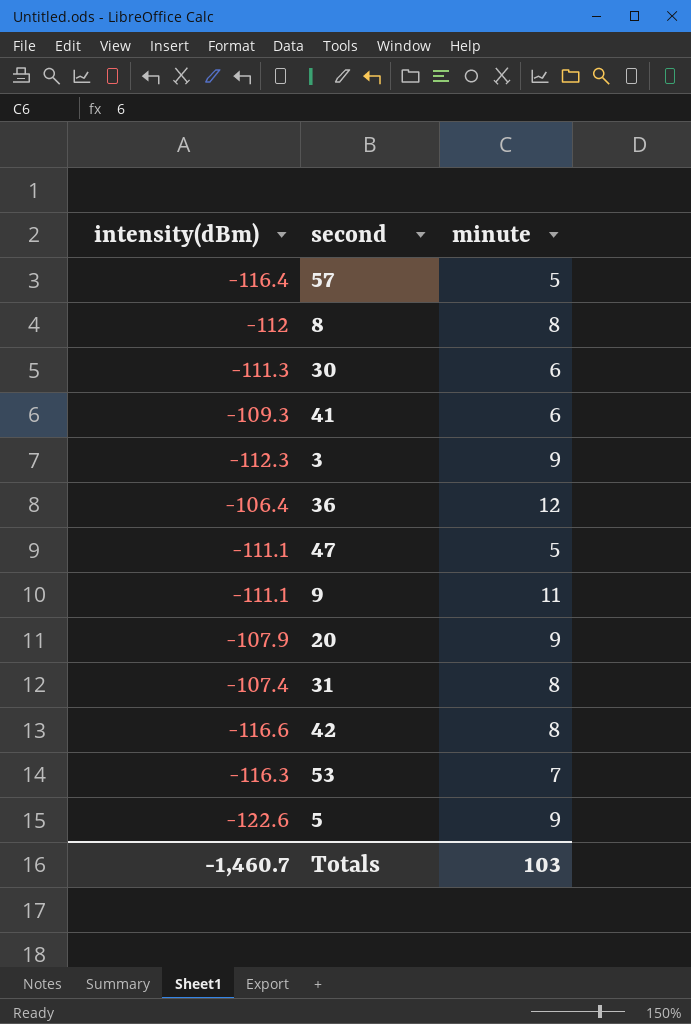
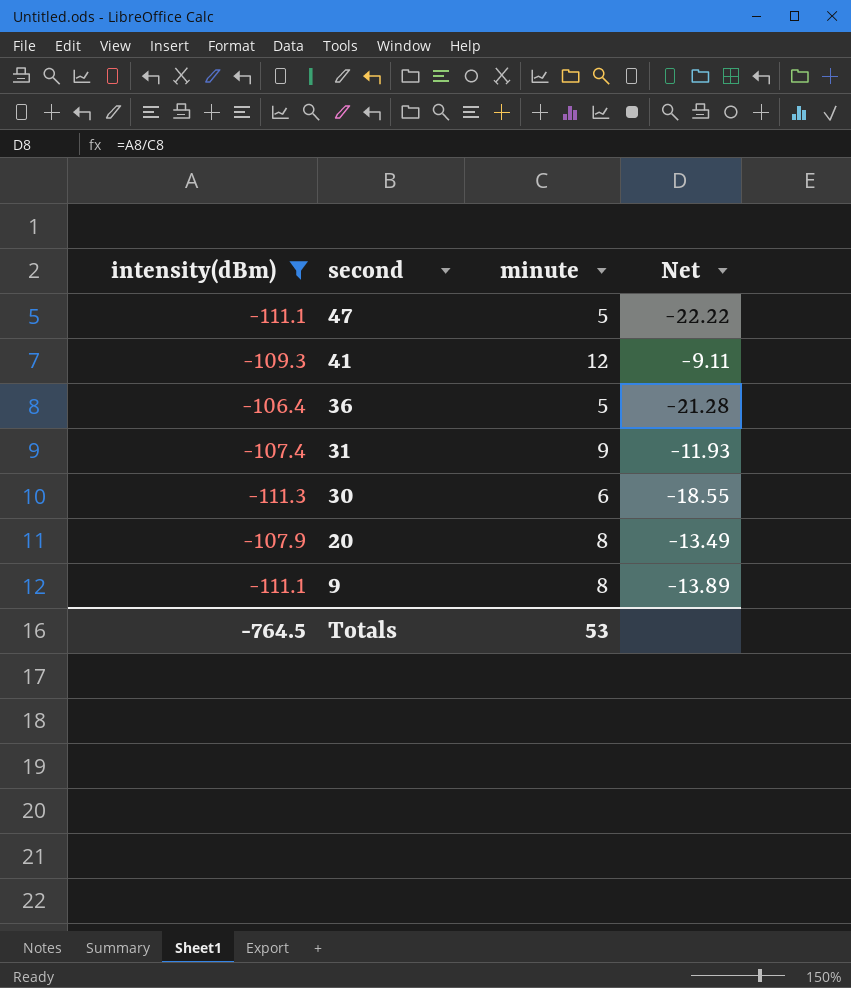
filter: none -> intensity(dBm) >= -111.3
row order: none -> second descending
column Net | formula: none -> [intensity(dBm)] / [minute]
41 | minute: 6 -> 12
36 | minute: 12 -> 5
31 | minute: 8 -> 9
20 | minute: 9 -> 8
9 | minute: 11 -> 8
Totals | intensity(dBm): -1,460.7 -> -764.5
Totals | minute: 103 -> 53

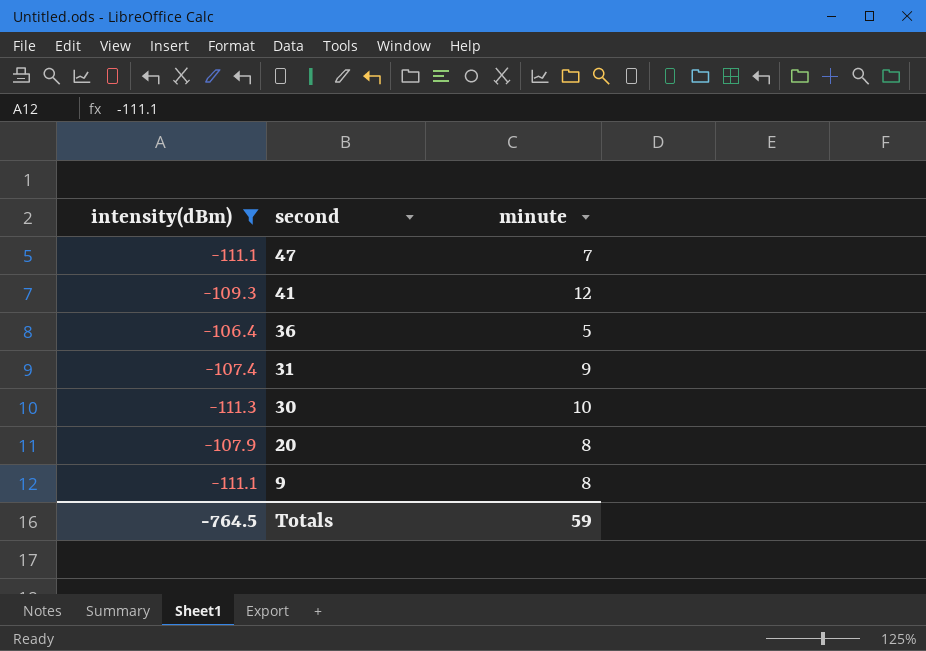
column Net | formula: [intensity(dBm)] / [minute] -> none
47 | minute: 5 -> 7
30 | minute: 6 -> 10
Totals | minute: 53 -> 59

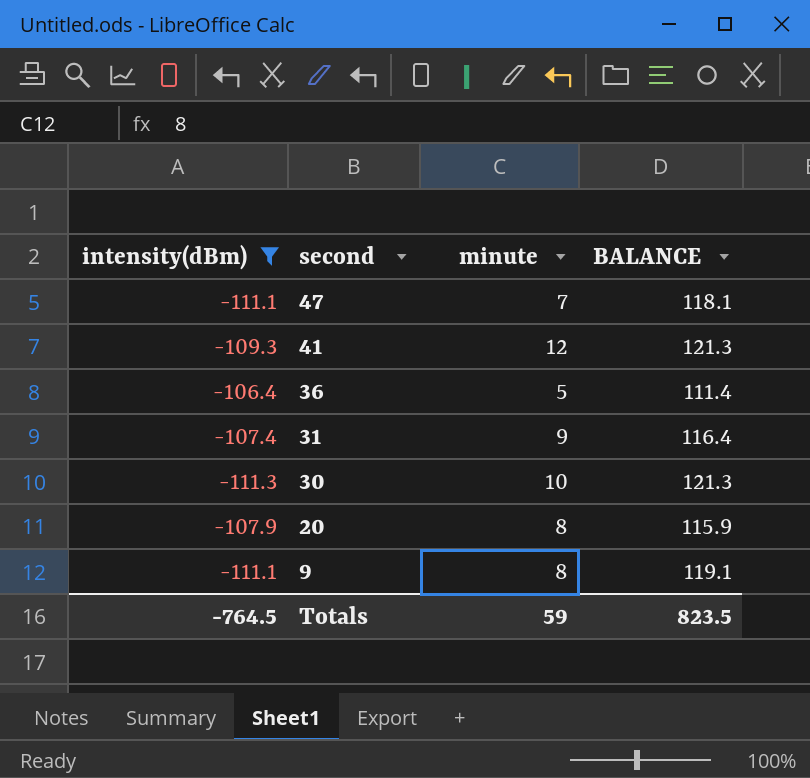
column BALANCE | formula: none -> [minute] - [intensity(dBm)]

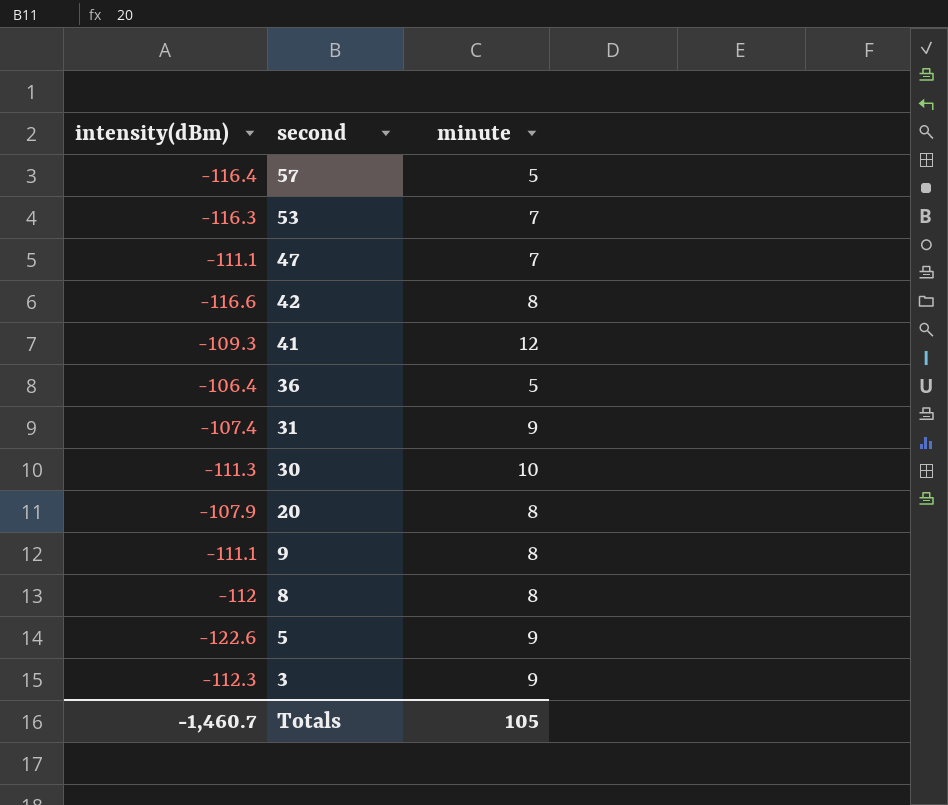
filter: intensity(dBm) >= -111.3 -> none
column BALANCE | formula: [minute] - [intensity(dBm)] -> none
Totals | intensity(dBm): -764.5 -> -1,460.7
Totals | minute: 59 -> 105

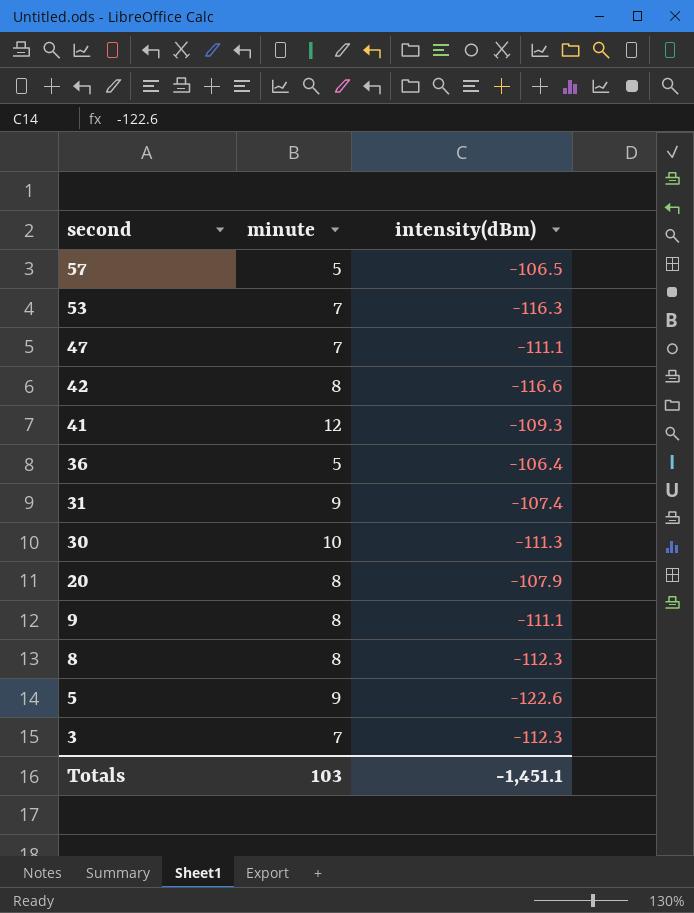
column intensity(dBm) | position: 1 -> 3
57 | intensity(dBm): -116.4 -> -106.5
8 | intensity(dBm): -112 -> -112.3
3 | minute: 9 -> 7
Totals | minute: 105 -> 103
Totals | intensity(dBm): -1,460.7 -> -1,451.1

